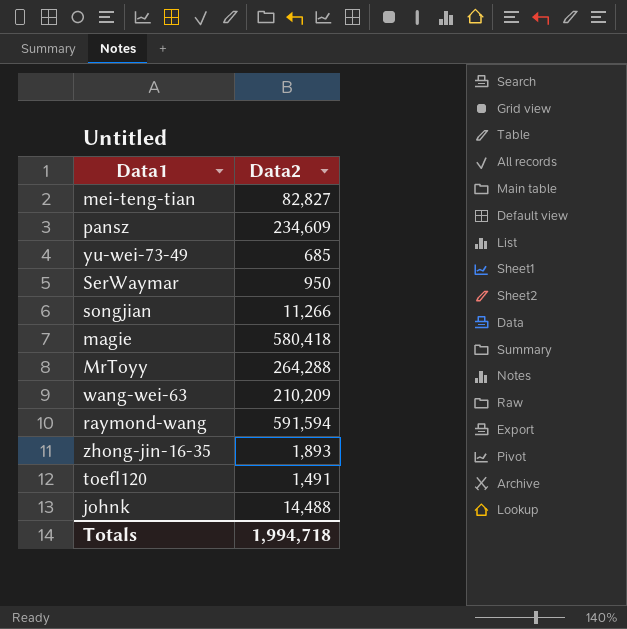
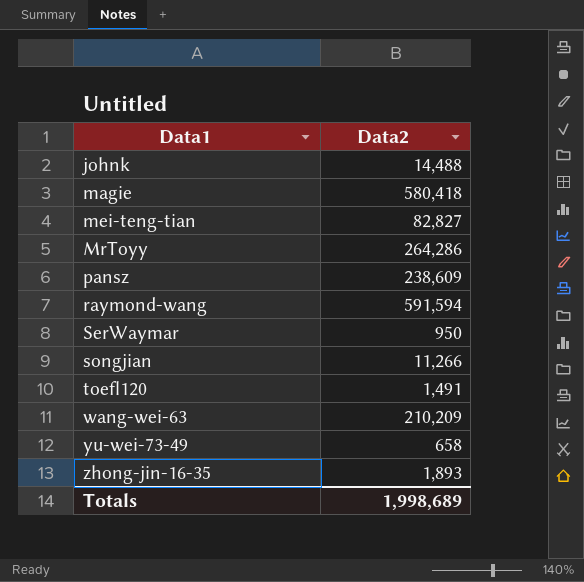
row order: none -> Data1 ascending
MrToyy | Data2: 264,288 -> 264,286
pansz | Data2: 234,609 -> 238,609
yu-wei-73-49 | Data2: 685 -> 658
Totals | Data2: 1,994,718 -> 1,998,689

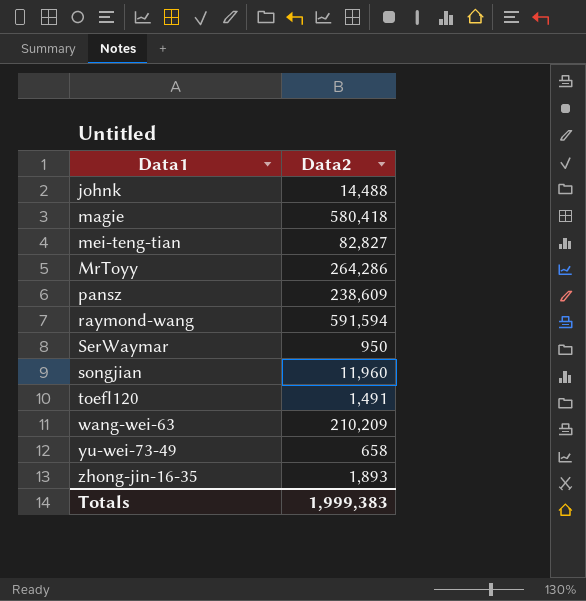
songjian | Data2: 11,266 -> 11,960
Totals | Data2: 1,998,689 -> 1,999,383

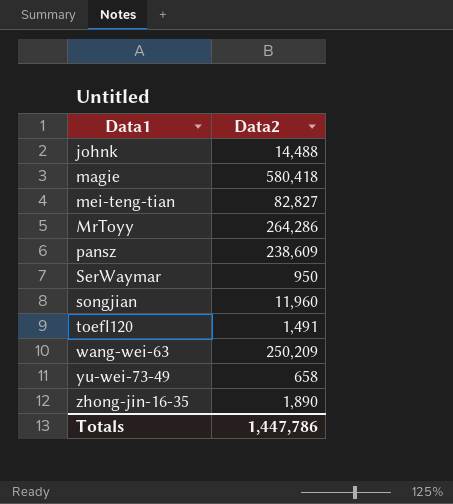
row raymond-wang: 591,594 -> none
wang-wei-63 | Data2: 210,209 -> 250,209
zhong-jin-16-35 | Data2: 1,893 -> 1,890
Totals | Data2: 1,999,383 -> 1,447,786

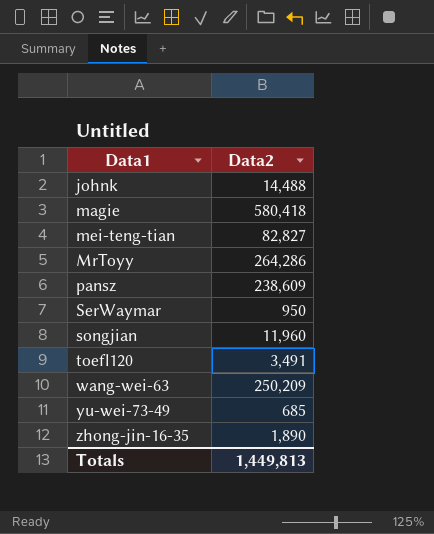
toefl120 | Data2: 1,491 -> 3,491
yu-wei-73-49 | Data2: 658 -> 685
Totals | Data2: 1,447,786 -> 1,449,813

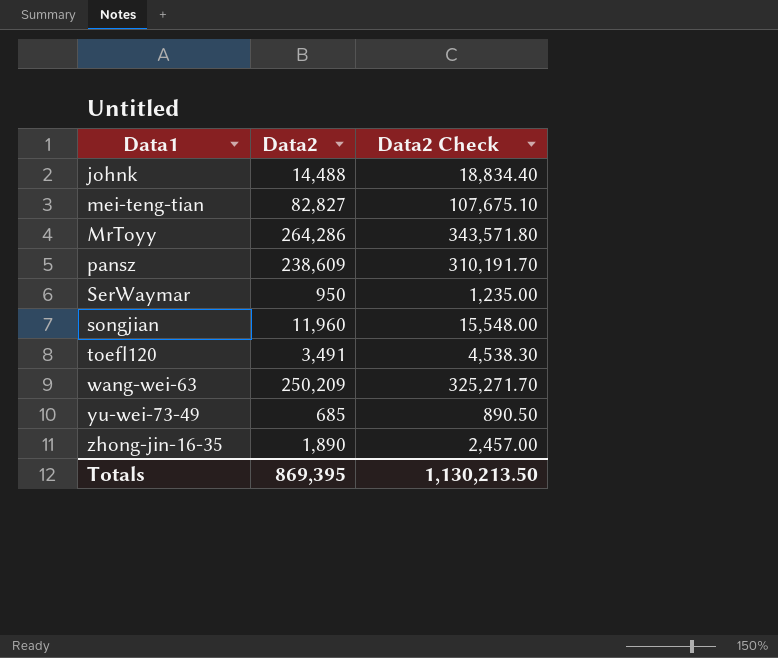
column Data2 Check | formula: none -> [Data2] * 1.3
row magie: 580,418 -> none
Totals | Data2: 1,449,813 -> 869,395

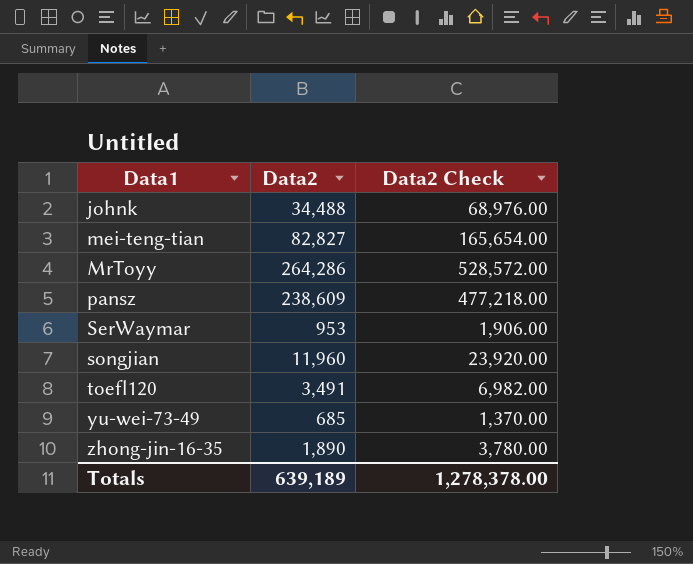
column Data2 Check | formula: [Data2] * 1.3 -> [Data2] * 2
row wang-wei-63: 250,209 | 325,271.70 -> none
johnk | Data2: 14,488 -> 34,488
SerWaymar | Data2: 950 -> 953
Totals | Data2: 869,395 -> 639,189
Totals | Data2 Check: 1,130,213.50 -> 1,278,378.00

